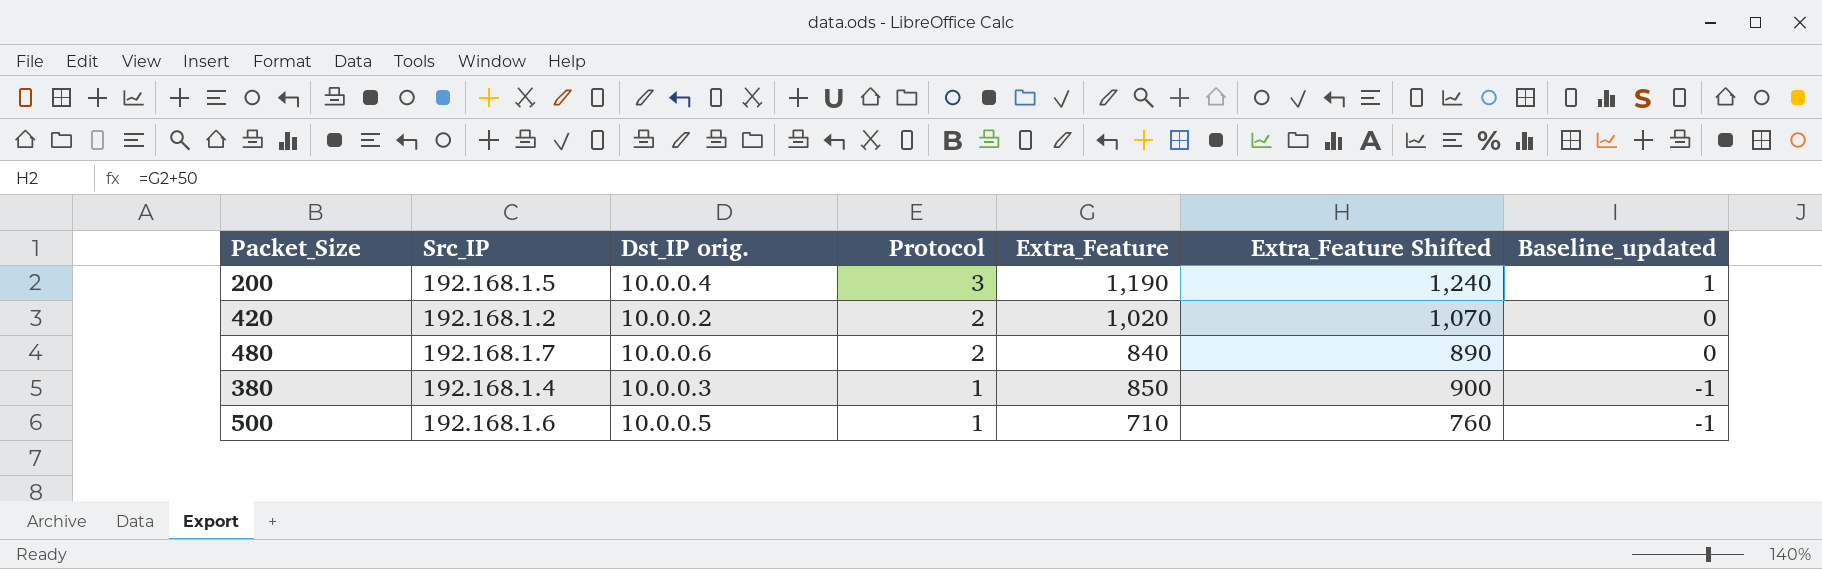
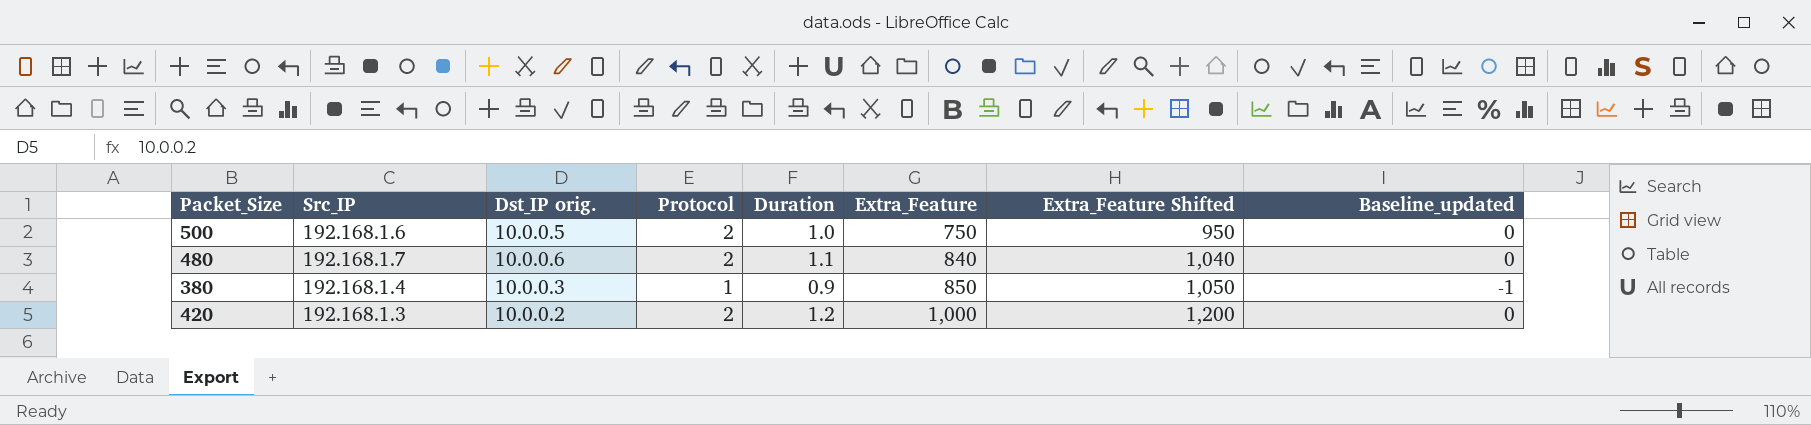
row order: Protocol descending -> Extra_Feature ascending
column Duration | position: none -> 5
column Extra_Feature Shifted | formula: [Extra_Feature] + 50 -> [Extra_Feature] + 200
row 200: 192.168.1.5 | 10.0.0.4 | 3 | 1,190 | 1,240 | 1 -> none
500 | Protocol: 1 -> 2
500 | Extra_Feature: 710 -> 750
500 | Baseline_updated: -1 -> 0
420 | Src_IP: 192.168.1.2 -> 192.168.1.3
420 | Extra_Feature: 1,020 -> 1,000

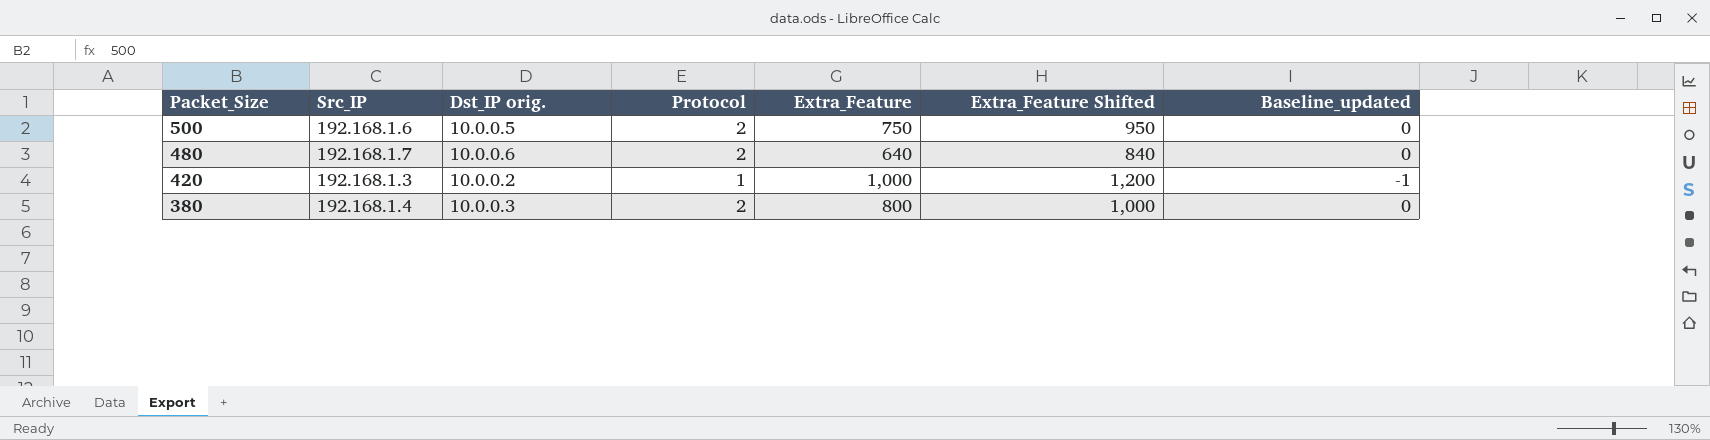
row order: Extra_Feature ascending -> Packet_Size descending
column Duration | position: 5 -> none
480 | Extra_Feature: 840 -> 640
480 | Extra_Feature Shifted: 1,040 -> 840
420 | Protocol: 2 -> 1
420 | Baseline_updated: 0 -> -1
380 | Protocol: 1 -> 2
380 | Extra_Feature: 850 -> 800
380 | Extra_Feature Shifted: 1,050 -> 1,000
380 | Baseline_updated: -1 -> 0

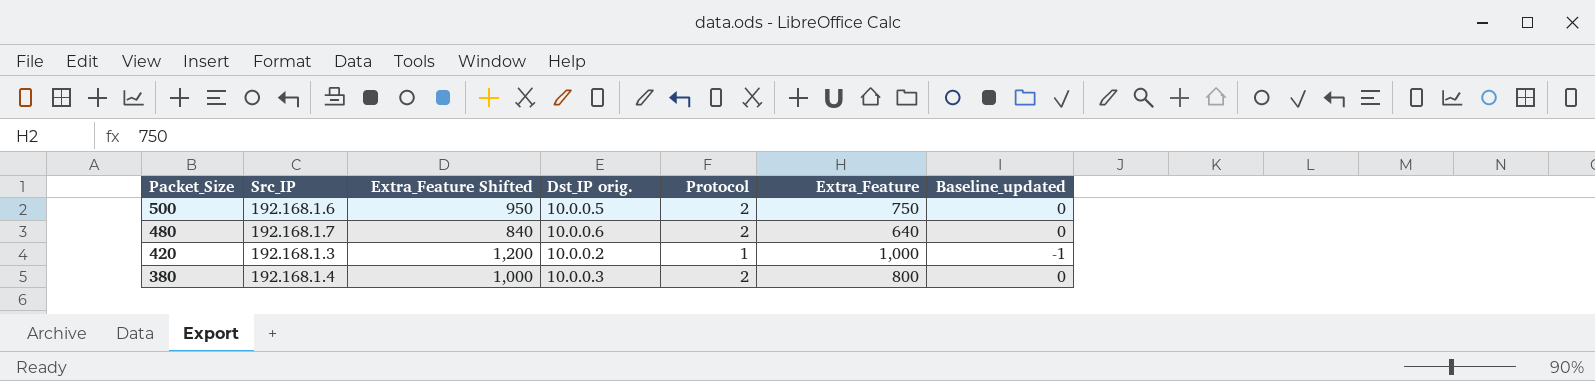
column Extra_Feature Shifted | position: 6 -> 3

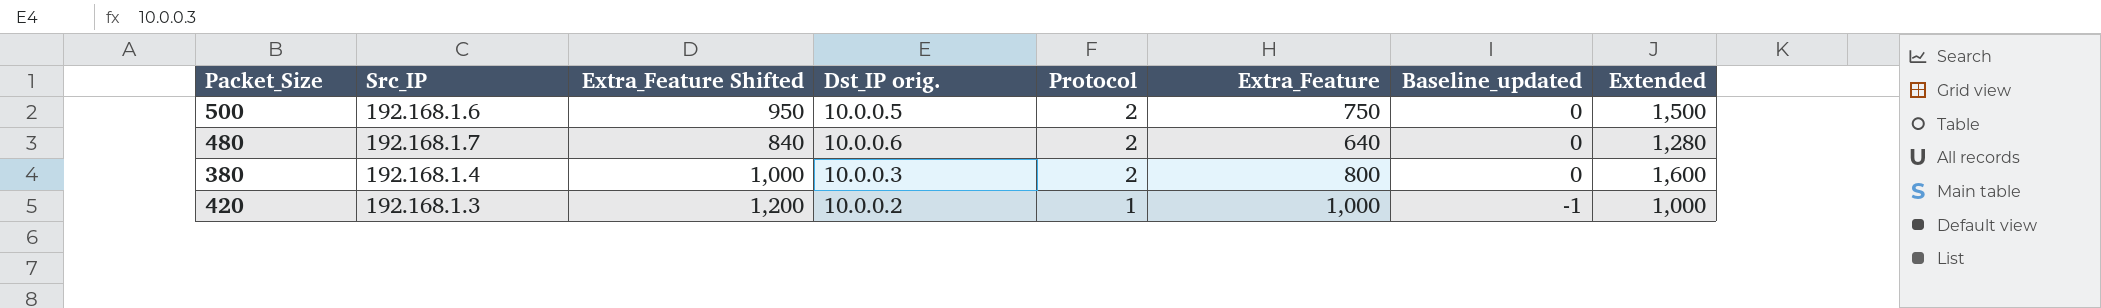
row order: Packet_Size descending -> Protocol descending
column Extended | formula: none -> [Protocol] * [Extra_Feature]

